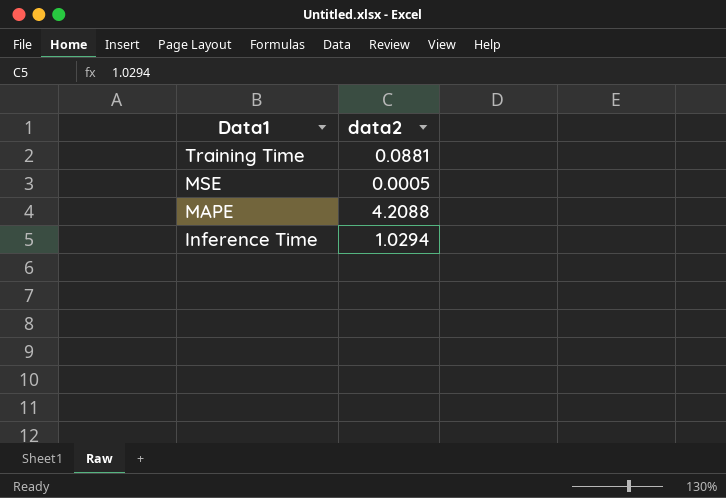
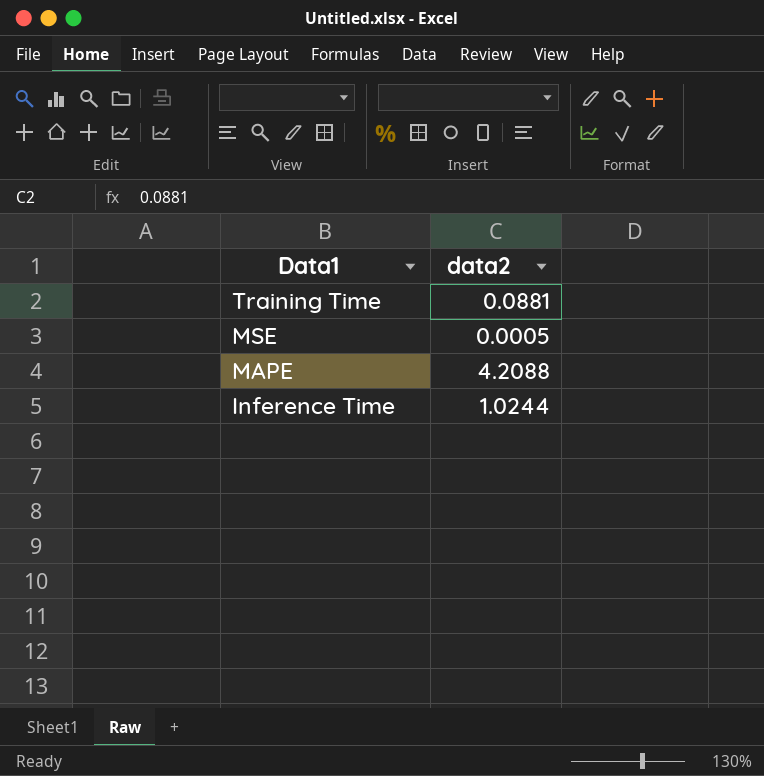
Inference Time | data2: 1.0294 -> 1.0244

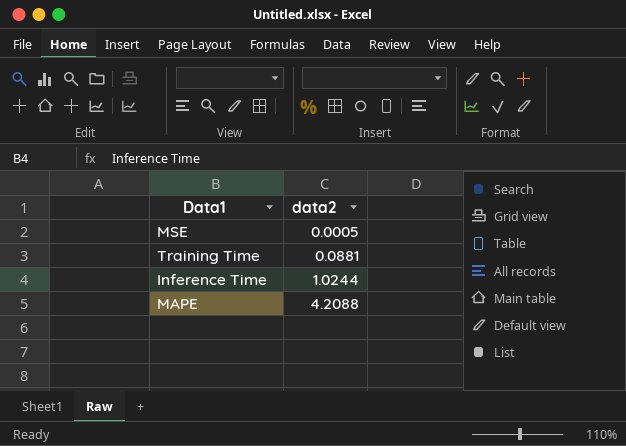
row order: Data1 descending -> data2 ascending

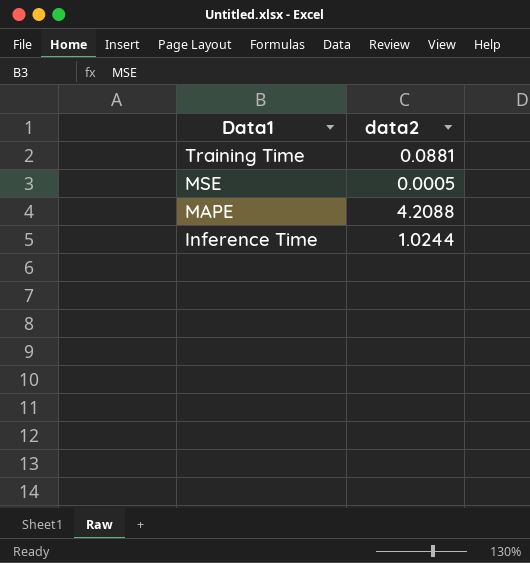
row order: data2 ascending -> Data1 descending

